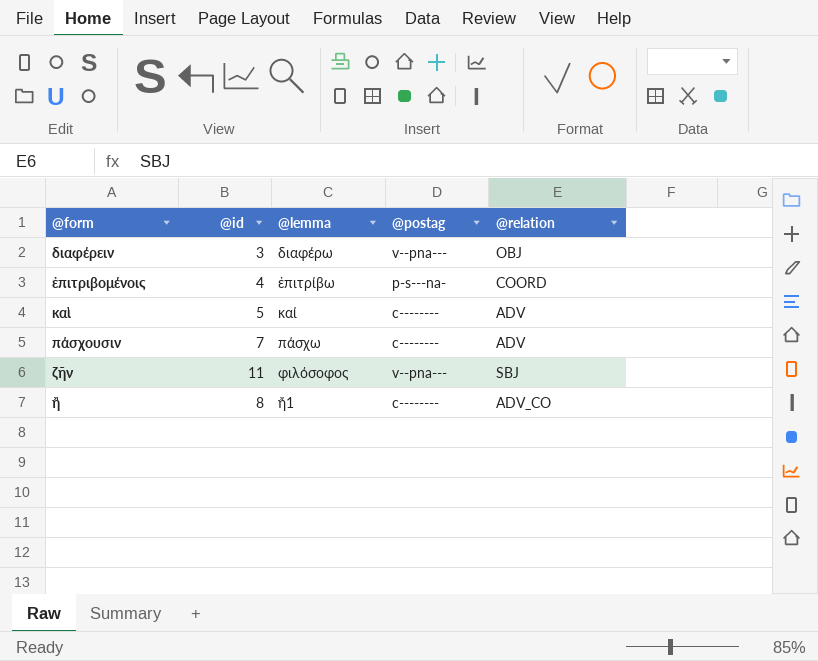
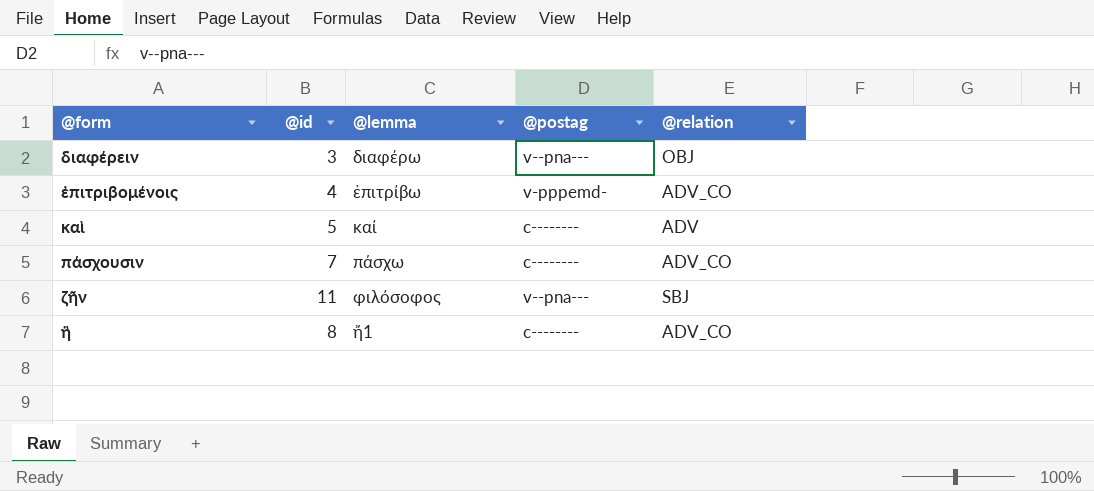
ἐπιτριβομένοις | @postag: p-s---na- -> v-pppemd-
ἐπιτριβομένοις | @relation: COORD -> ADV_CO
πάσχουσιν | @relation: ADV -> ADV_CO

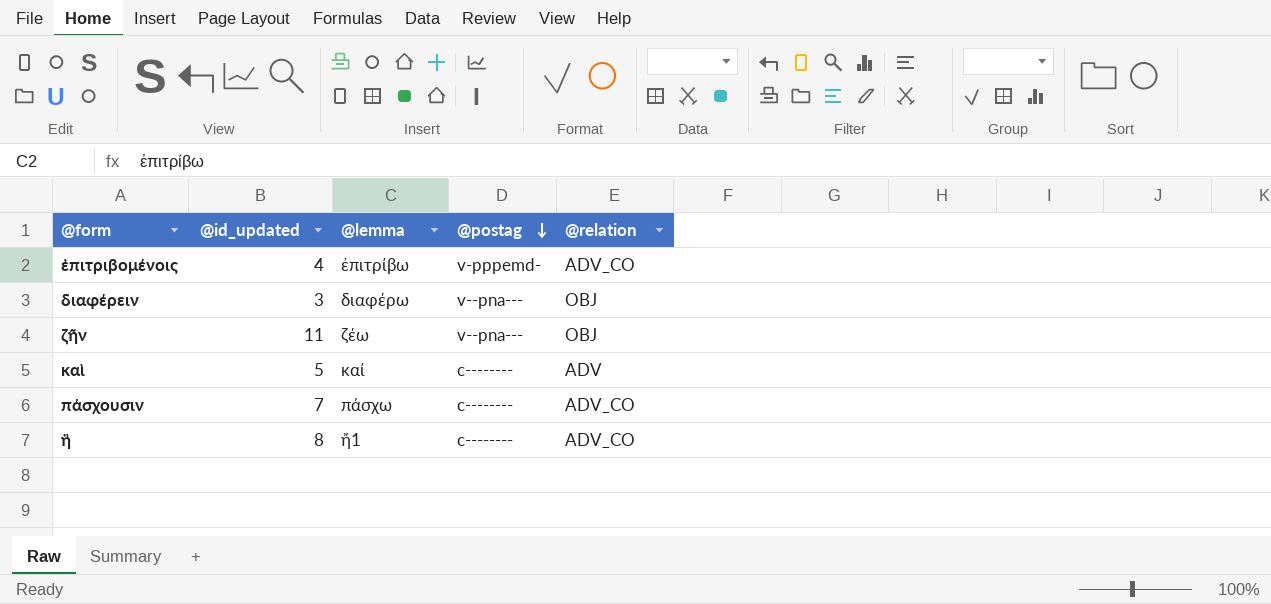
row order: none -> @postag descending
column name: @id -> @id_updated
ζῆν | @lemma: φιλόσοφος -> ζέω
ζῆν | @relation: SBJ -> OBJ

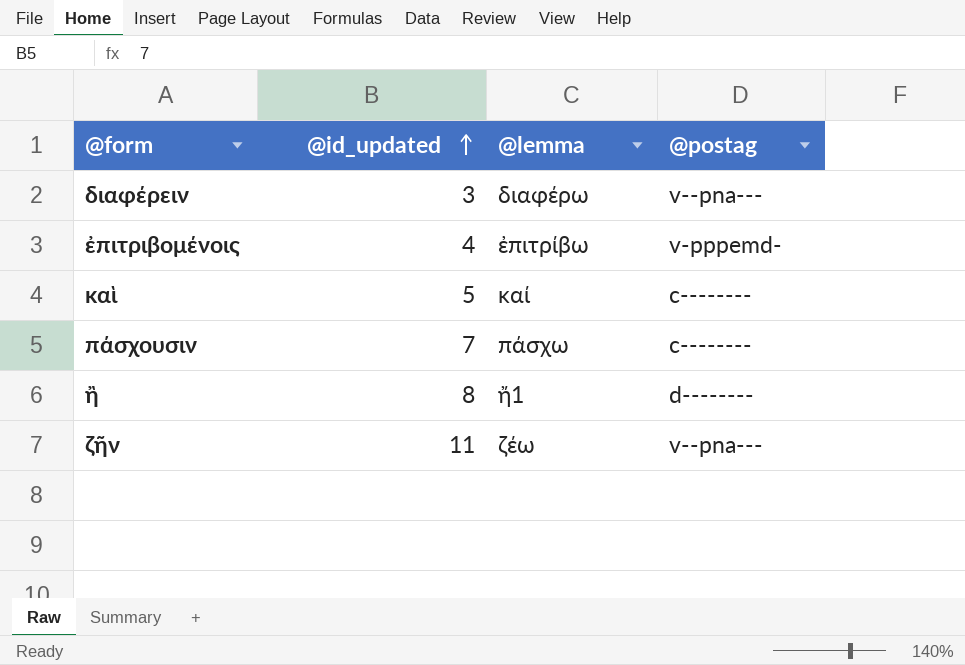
row order: @postag descending -> @id_updated ascending
column @relation | position: 5 -> none
ἢ | @postag: c-------- -> d--------

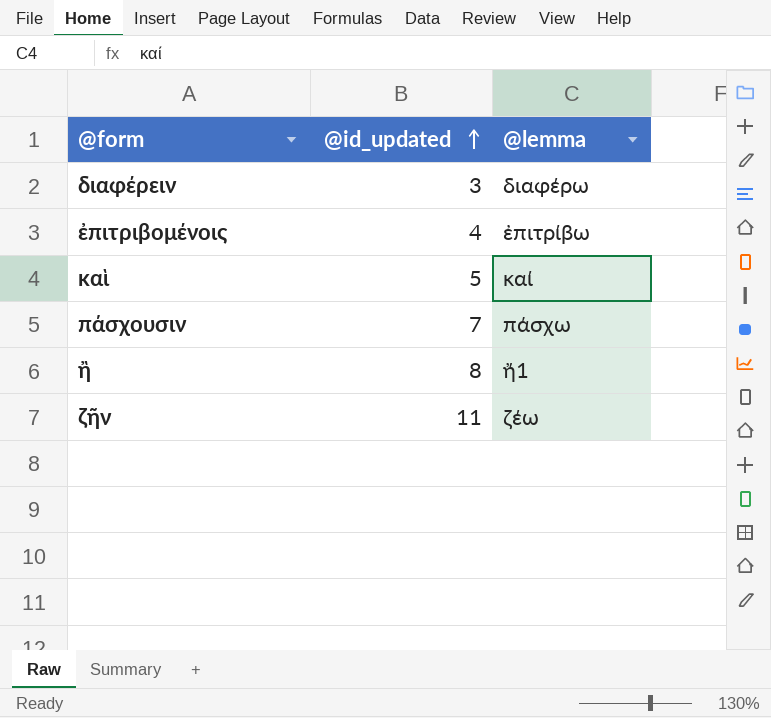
column @postag | position: 4 -> none

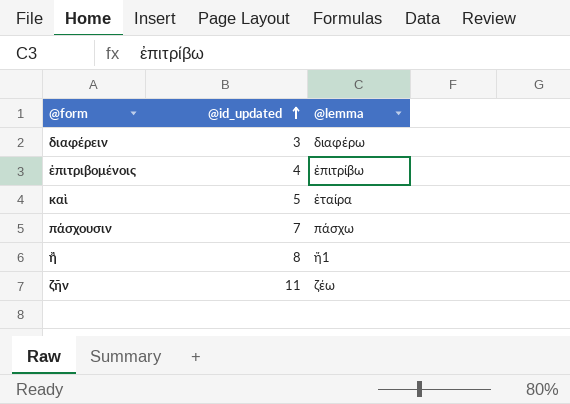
καὶ | @lemma: καί -> ἑταίρα

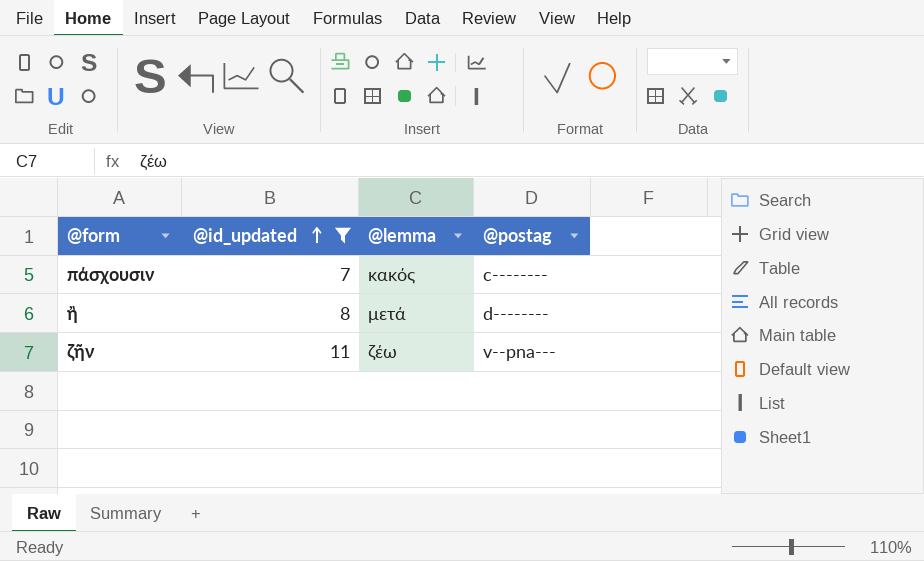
filter: none -> @id_updated >= 7
column @postag | position: none -> 4
πάσχουσιν | @lemma: πάσχω -> κακός
ἢ | @lemma: ἤ1 -> μετά

